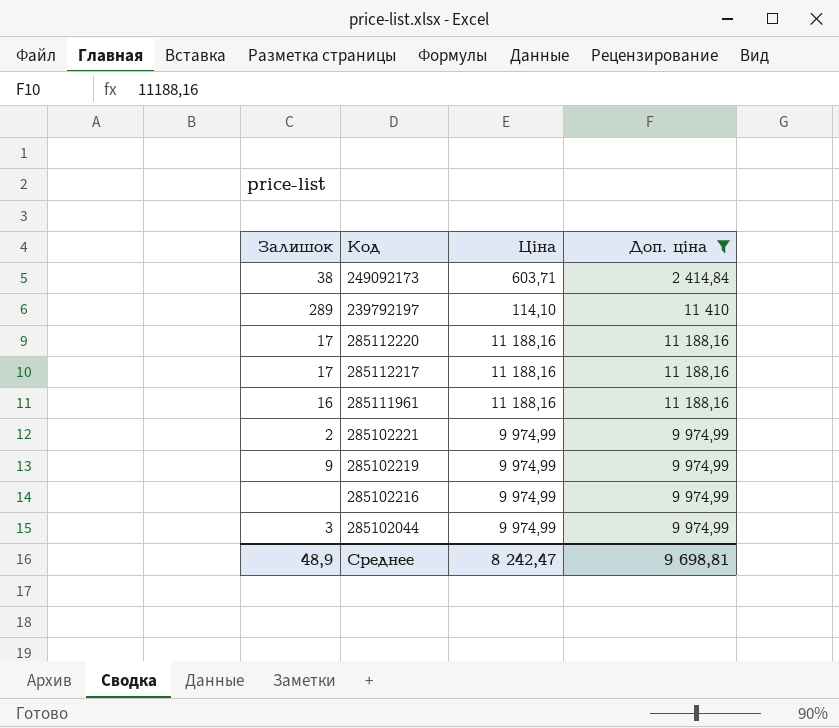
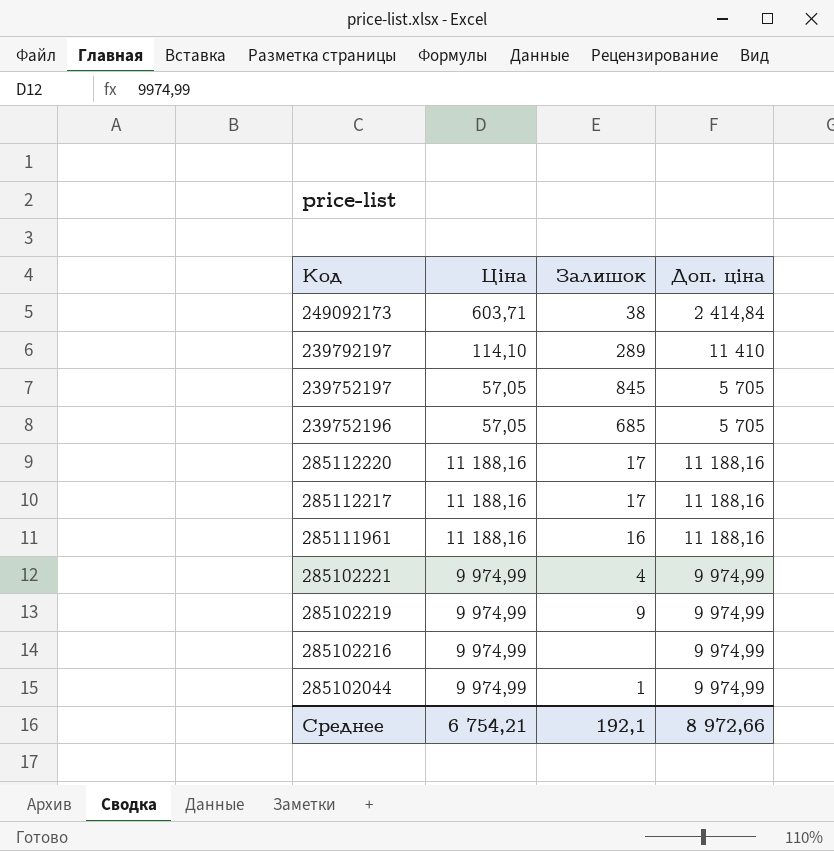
filter: Доп. ціна != 5 705 -> none
column Залишок | position: 1 -> 3
285102221 | Залишок: 2 -> 4
285102044 | Залишок: 3 -> 1
Среднее | Ціна: 8 242,47 -> 6 754,21
Среднее | Залишок: 48,9 -> 192,1
Среднее | Доп. ціна: 9 698,81 -> 8 972,66

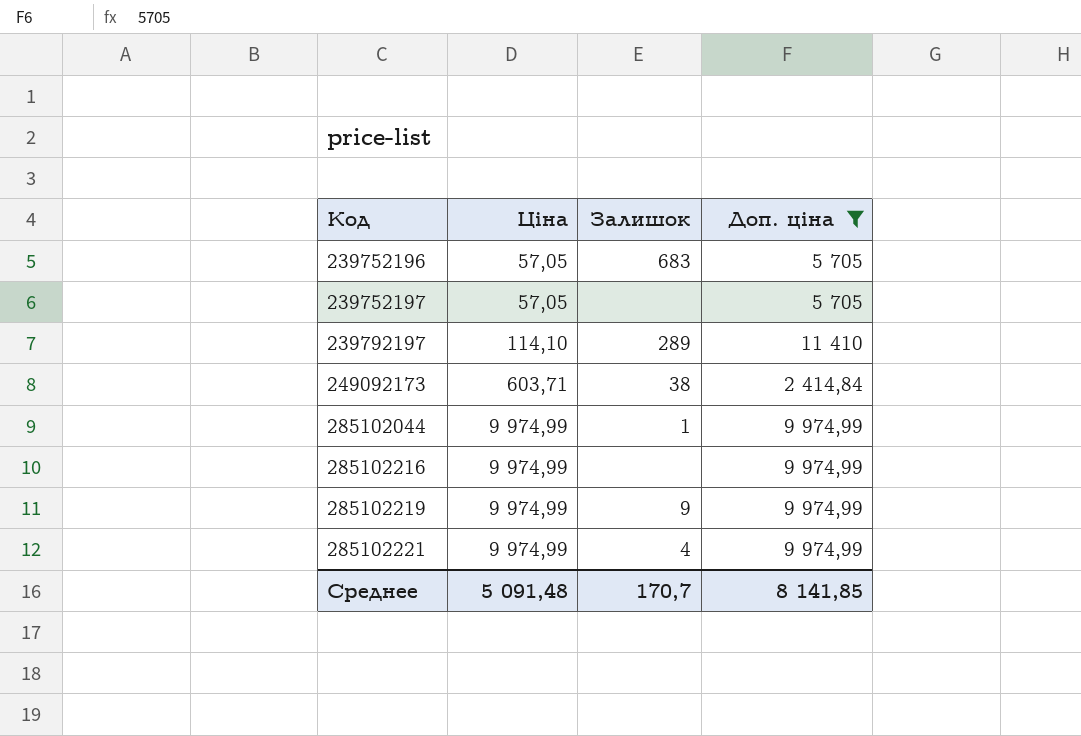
filter: none -> Доп. ціна != 11 188,16
row order: none -> Код ascending
239752196 | Залишок: 685 -> 683
239752197 | Залишок: 845 -> none
Среднее | Ціна: 6 754,21 -> 5 091,48
Среднее | Залишок: 192,1 -> 170,7
Среднее | Доп. ціна: 8 972,66 -> 8 141,85

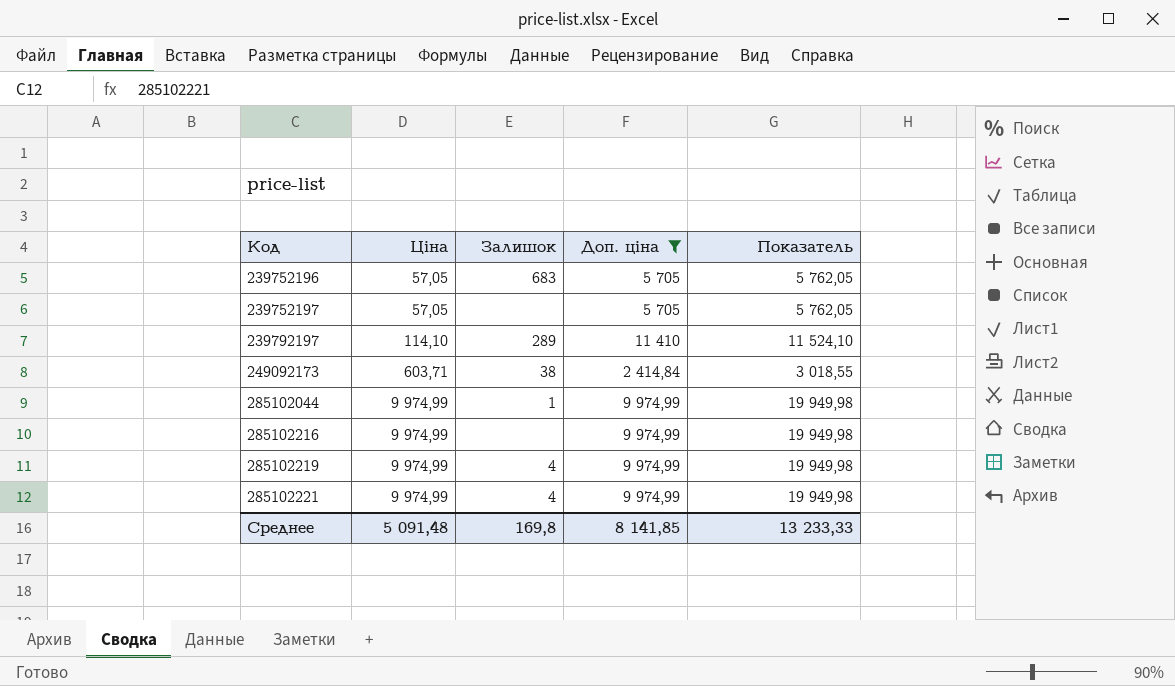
column Показатель | formula: none -> [Ціна] + [Доп. ціна]
285102219 | Залишок: 9 -> 4
Среднее | Залишок: 170,7 -> 169,8

